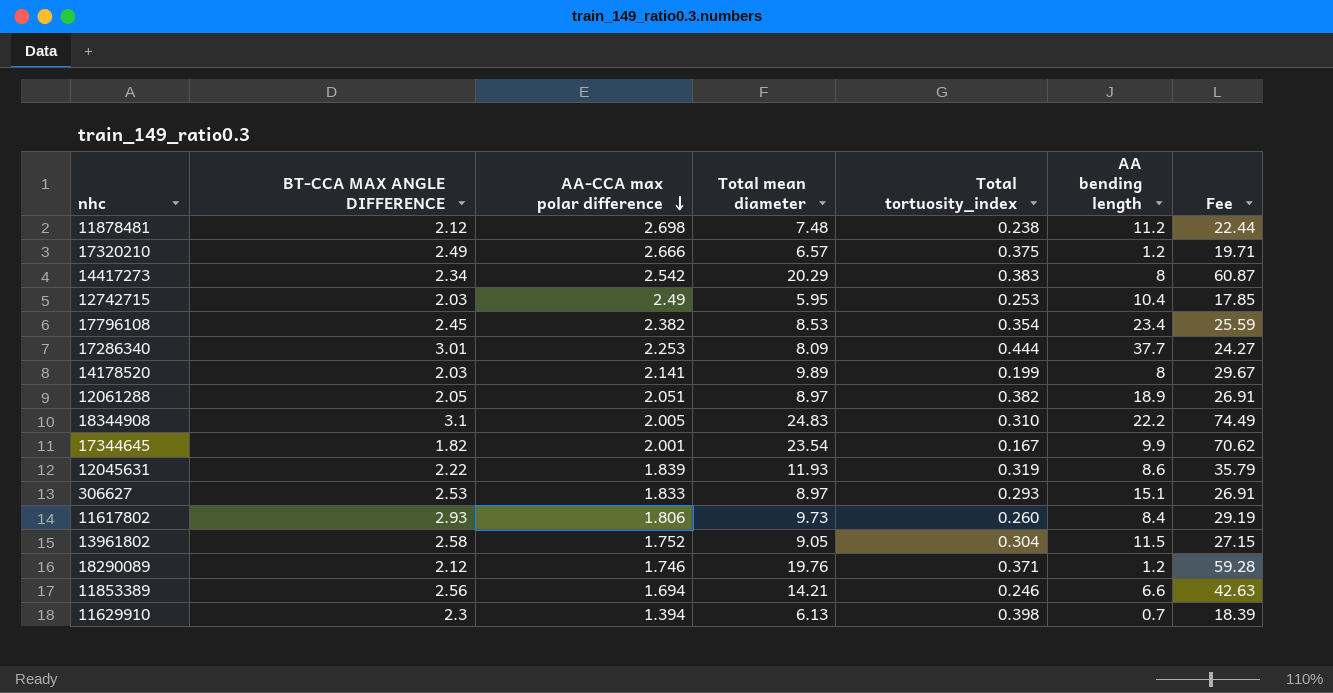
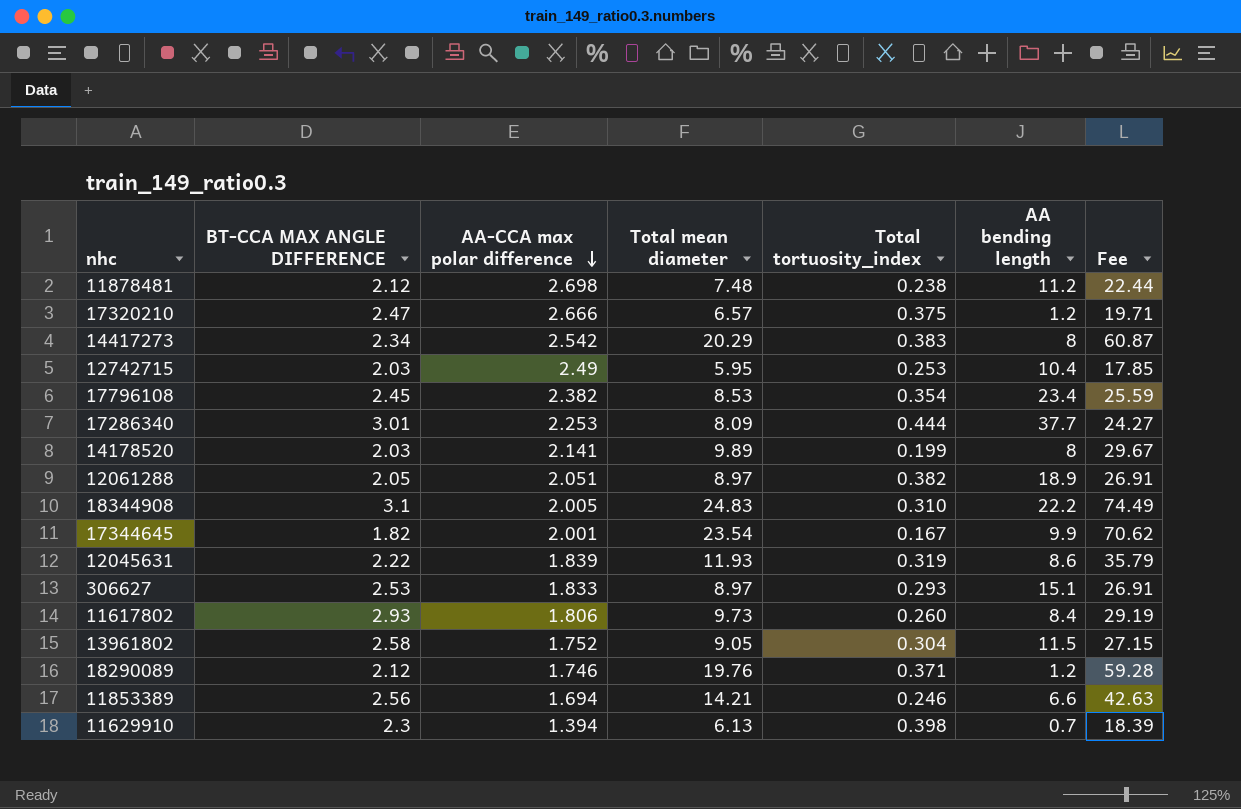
17320210 | BT-CCA MAX ANGLE DIFFERENCE: 2.49 -> 2.47

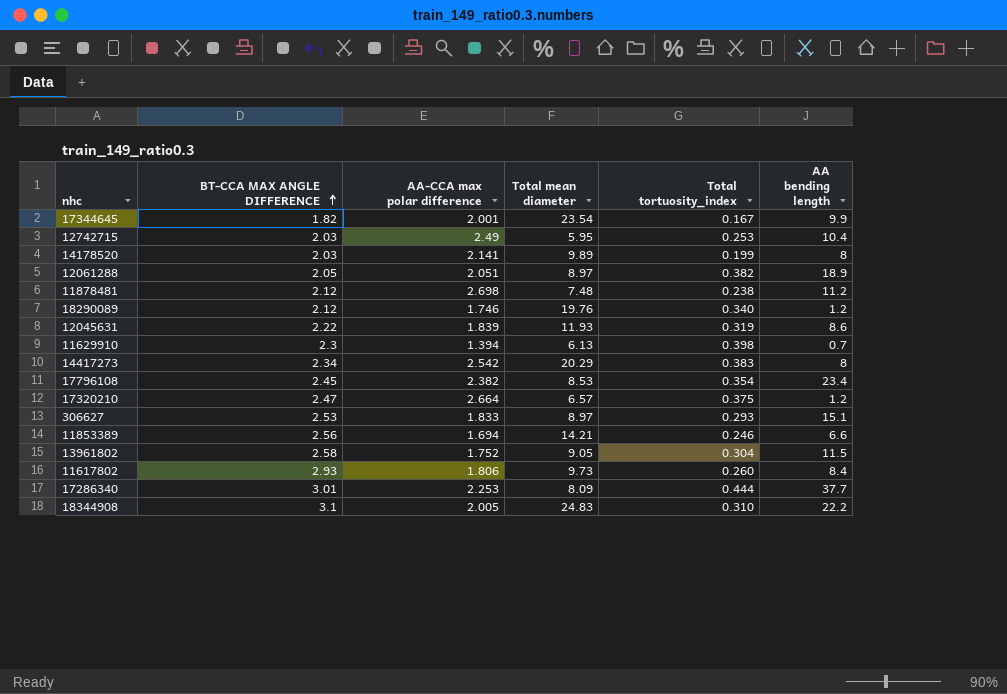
row order: AA-CCA max polar difference descending -> BT-CCA MAX ANGLE DIFFERENCE ascending
column Fee | formula: [Total mean diameter] * 3 -> none
18290089 | Total tortuosity_index: 0.371 -> 0.340
17320210 | AA-CCA max polar difference: 2.666 -> 2.664

